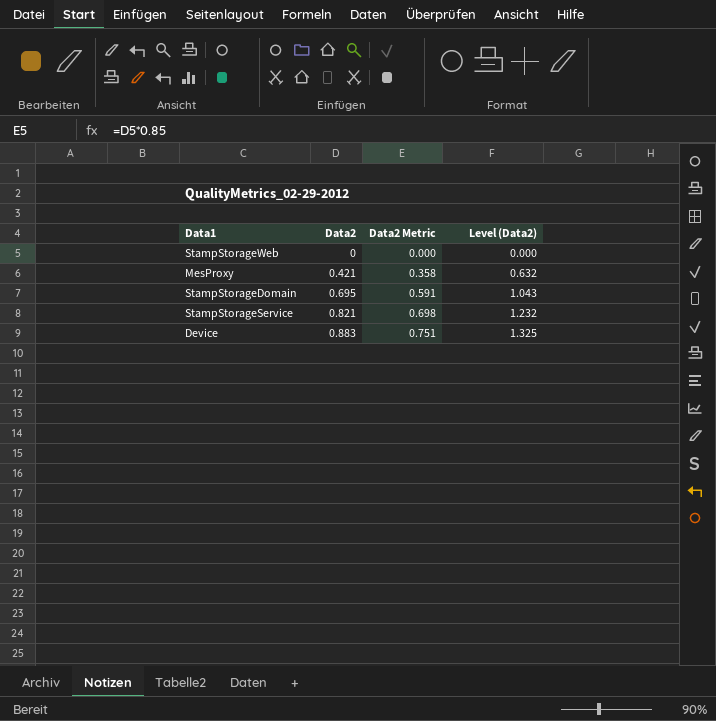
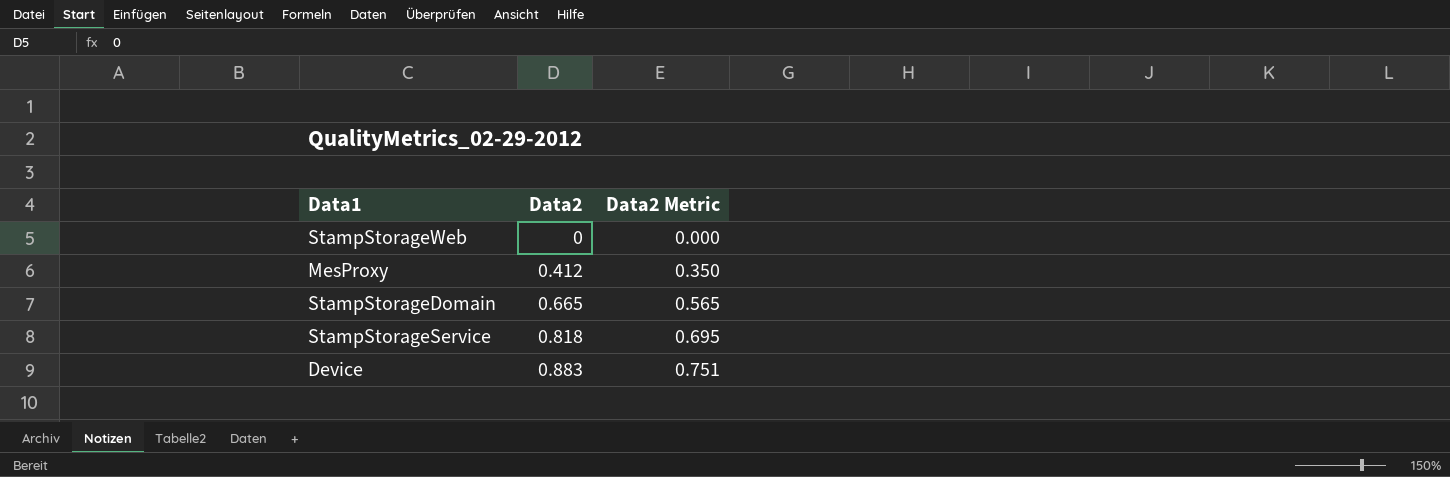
column Level (Data2) | formula: [Data2] * 1.5 -> none
MesProxy | Data2: 0.421 -> 0.412
MesProxy | Data2 Metric: 0.358 -> 0.350
StampStorageDomain | Data2: 0.695 -> 0.665
StampStorageDomain | Data2 Metric: 0.591 -> 0.565
StampStorageService | Data2: 0.821 -> 0.818
StampStorageService | Data2 Metric: 0.698 -> 0.695

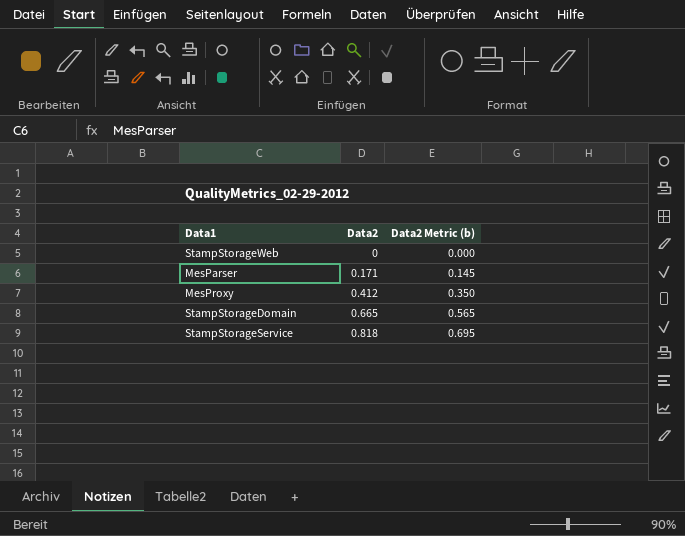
column name: Data2 Metric -> Data2 Metric (b)
row Device: 0.883 | 0.751 -> none
row MesParser: none -> 0.171 | 0.145

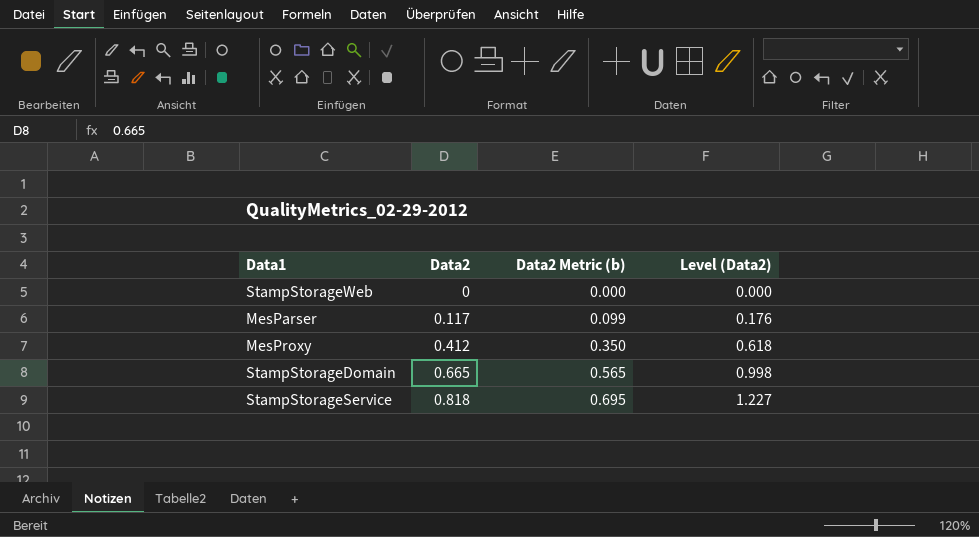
column Level (Data2) | formula: none -> [Data2] * 1.5
MesParser | Data2: 0.171 -> 0.117
MesParser | Data2 Metric (b): 0.145 -> 0.099

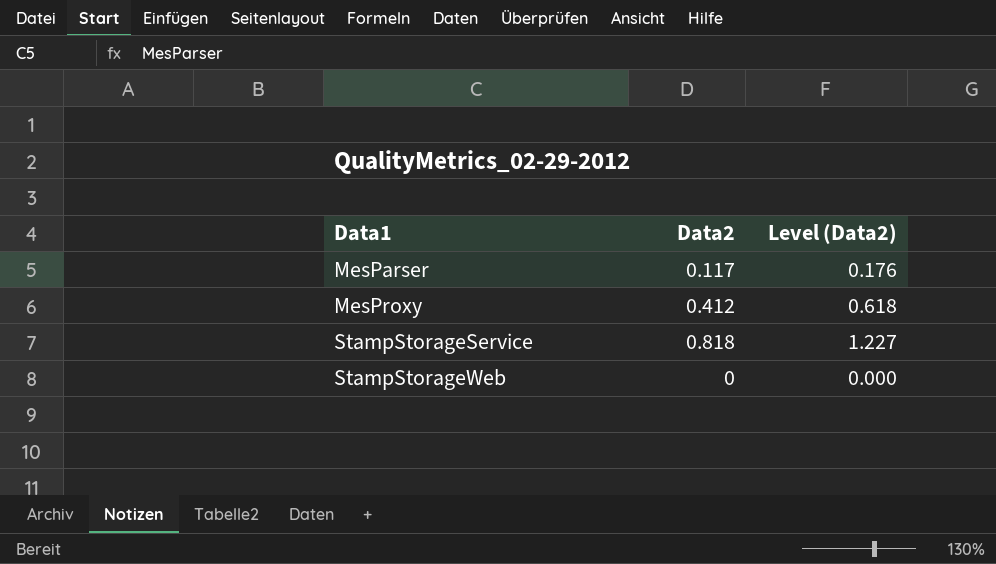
row order: Data2 ascending -> Data1 ascending
column Data2 Metric (b) | formula: [Data2] * 0.85 -> none
row StampStorageDomain: 0.665 | 0.565 | 0.998 -> none

